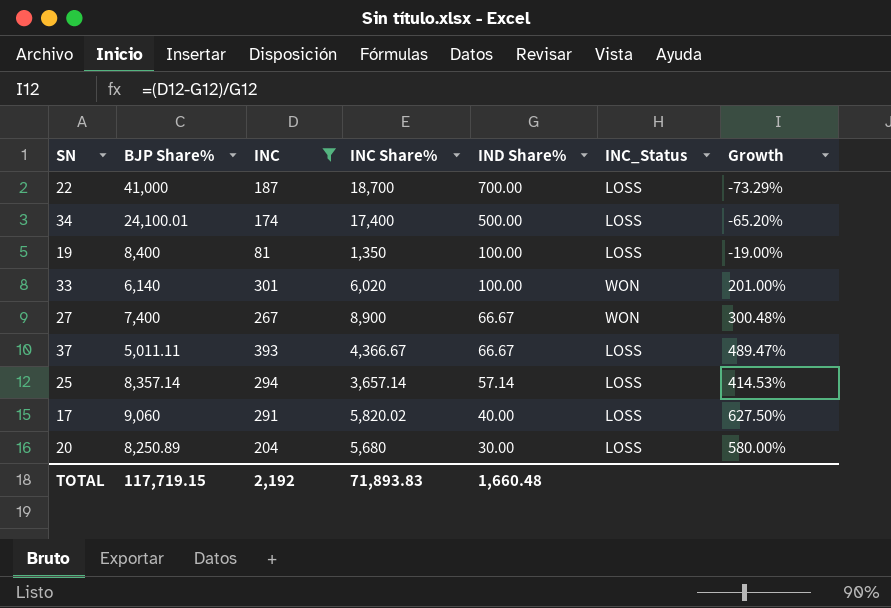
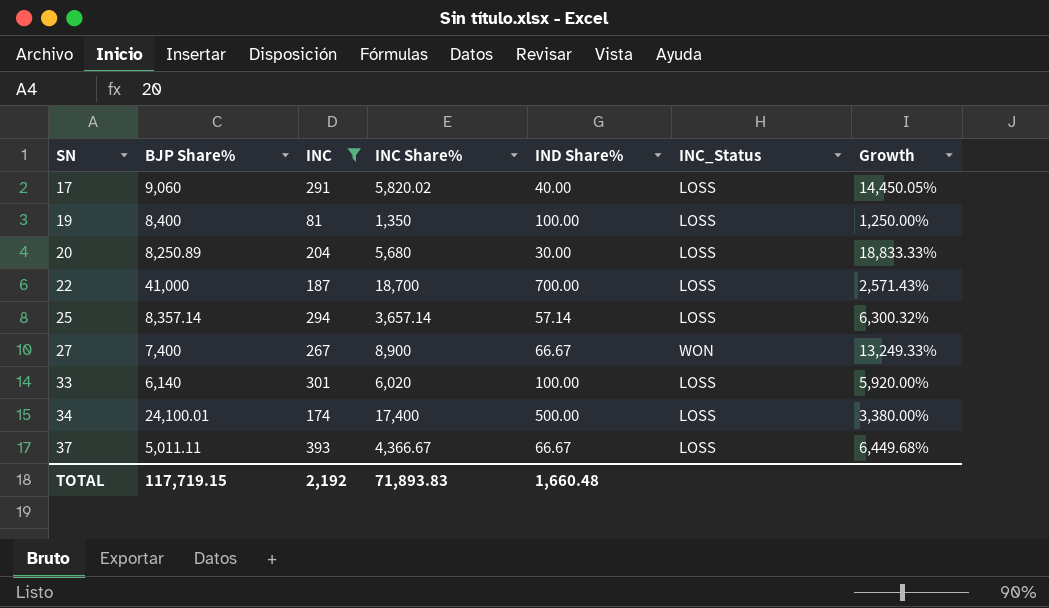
row order: IND Share% descending -> SN ascending
column Growth | formula: ([INC] - [IND Share%]) / [IND Share%] -> ([INC Share%] - [IND Share%]) / [IND Share%]
33 | INC_Status: WON -> LOSS

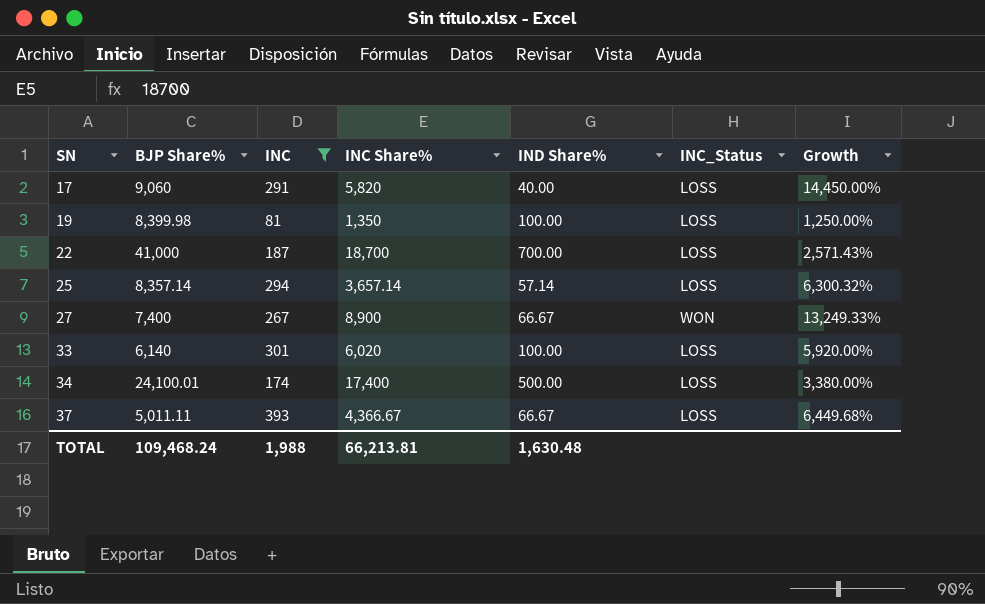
row 20: 8,250.89 | 204 | 5,680 | 30.00 | LOSS | 18,833.33% -> none
17 | INC Share%: 5,820.02 -> 5,820
17 | Growth: 14,450.05% -> 14,450.00%
19 | BJP Share%: 8,400 -> 8,399.98
TOTAL | BJP Share%: 117,719.15 -> 109,468.24
TOTAL | INC: 2,192 -> 1,988
TOTAL | INC Share%: 71,893.83 -> 66,213.81
TOTAL | IND Share%: 1,660.48 -> 1,630.48

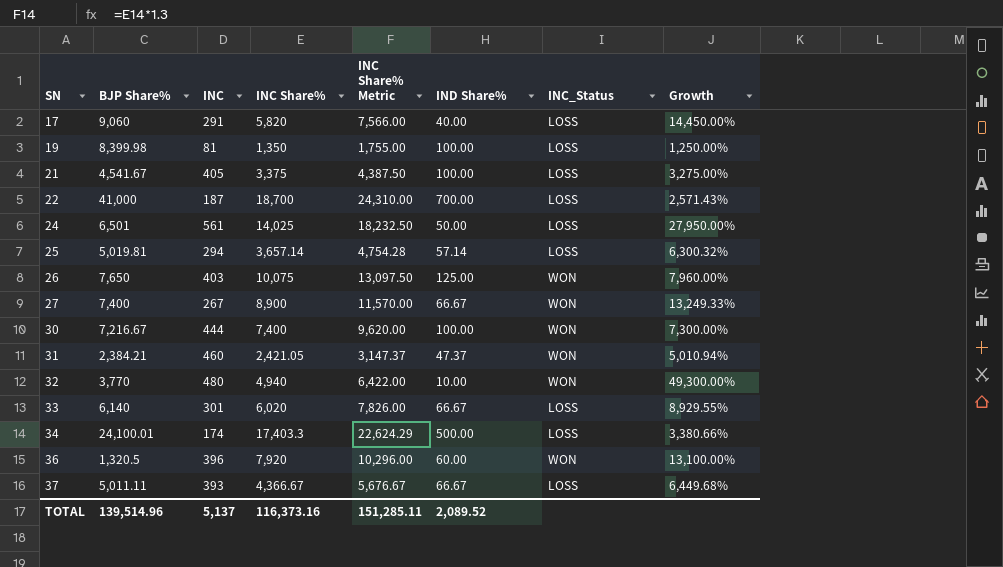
filter: INC <= 393 -> none
column INC Share% Metric | formula: none -> [INC Share%] * 1.3
25 | BJP Share%: 8,357.14 -> 5,019.81
33 | IND Share%: 100.00 -> 66.67
33 | Growth: 5,920.00% -> 8,929.55%
34 | INC Share%: 17,400 -> 17,403.3
34 | Growth: 3,380.00% -> 3,380.66%
TOTAL | BJP Share%: 109,468.24 -> 139,514.96
TOTAL | INC: 1,988 -> 5,137
TOTAL | INC Share%: 66,213.81 -> 116,373.16
TOTAL | IND Share%: 1,630.48 -> 2,089.52

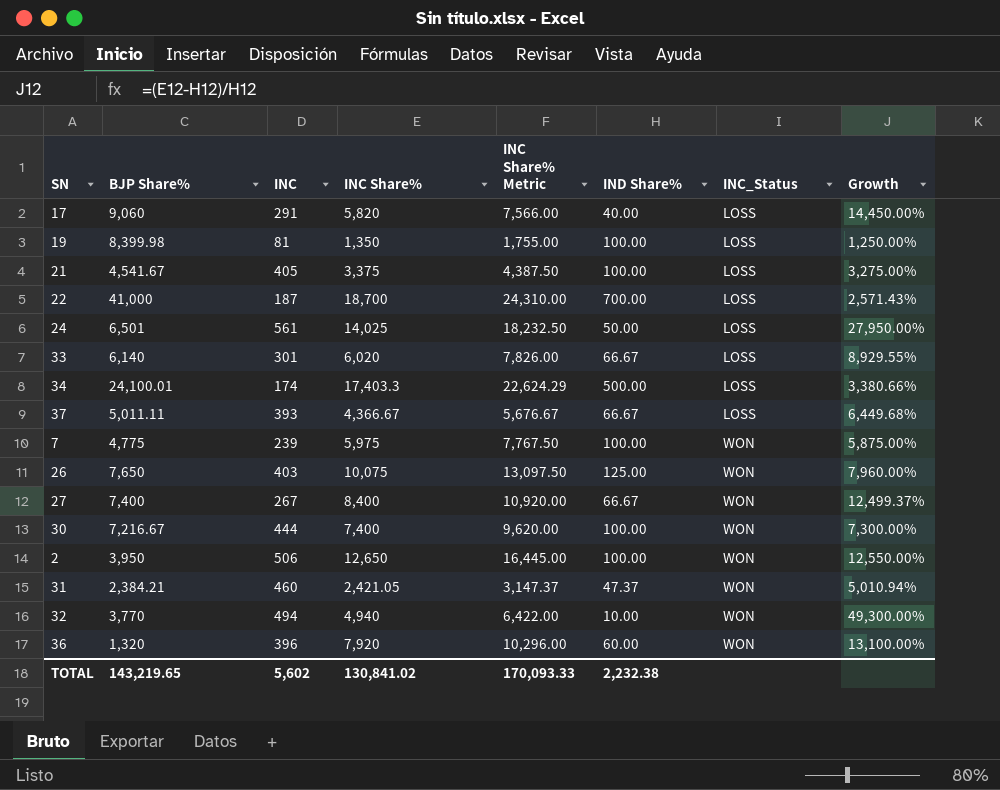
row order: SN ascending -> INC_Status ascending
row 25: 5,019.81 | 294 | 3,657.14 | 4,754.28 | 57.14 | LOSS | 6,300.32% -> none
row 7: none -> 4,775 | 239 | 5,975 | 7,767.50 | 100.00 | WON | 5,875.00%
27 | INC Share%: 8,900 -> 8,400
27 | INC Share% Metric: 11,570.00 -> 10,920.00
27 | Growth: 13,249.33% -> 12,499.37%
row 2: none -> 3,950 | 506 | 12,650 | 16,445.00 | 100.00 | WON | 12,550.00%
32 | INC: 480 -> 494
36 | BJP Share%: 1,320.5 -> 1,320
TOTAL | BJP Share%: 139,514.96 -> 143,219.65
TOTAL | INC: 5,137 -> 5,602
TOTAL | INC Share%: 116,373.16 -> 130,841.02
TOTAL | INC Share% Metric: 151,285.11 -> 170,093.33
TOTAL | IND Share%: 2,089.52 -> 2,232.38

